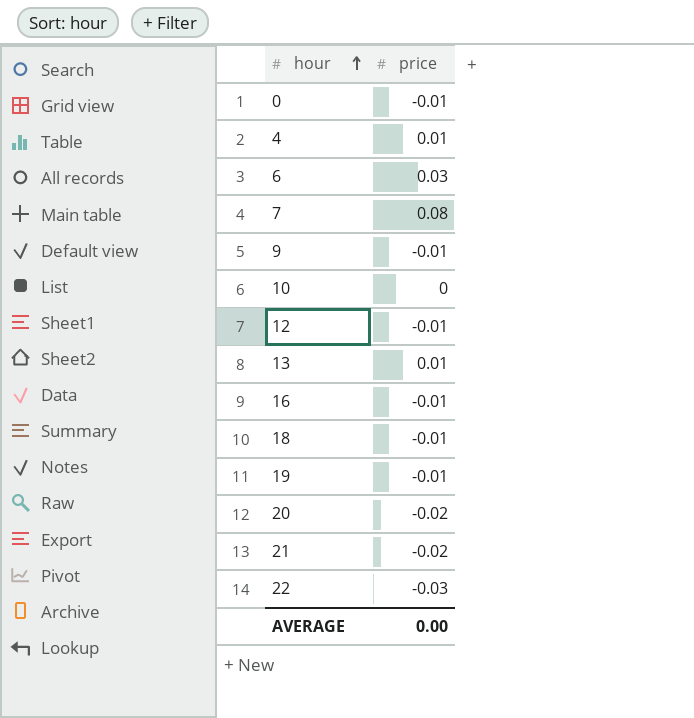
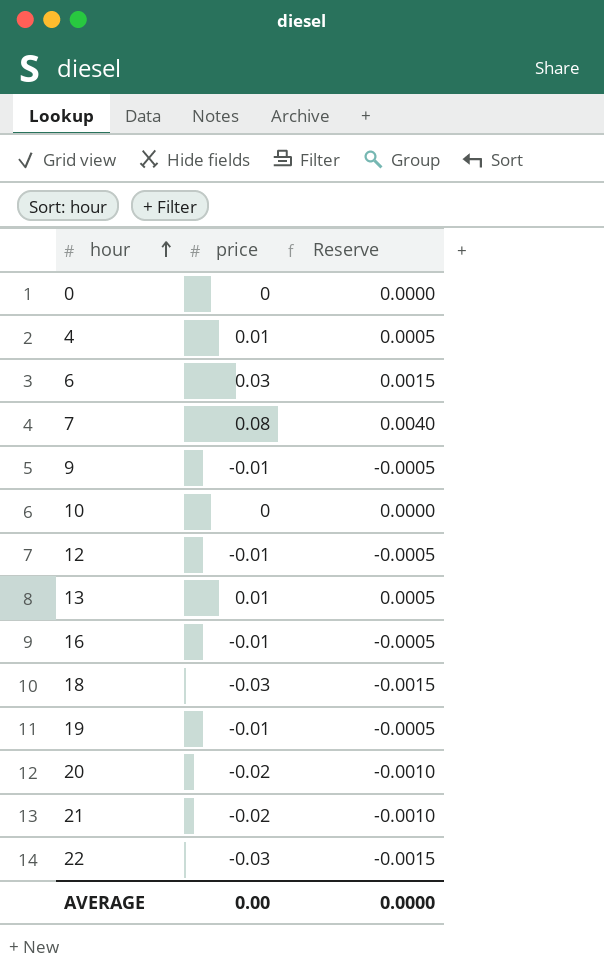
column Reserve | formula: none -> [price] * 0.05
0 | price: -0.01 -> 0
18 | price: -0.01 -> -0.03

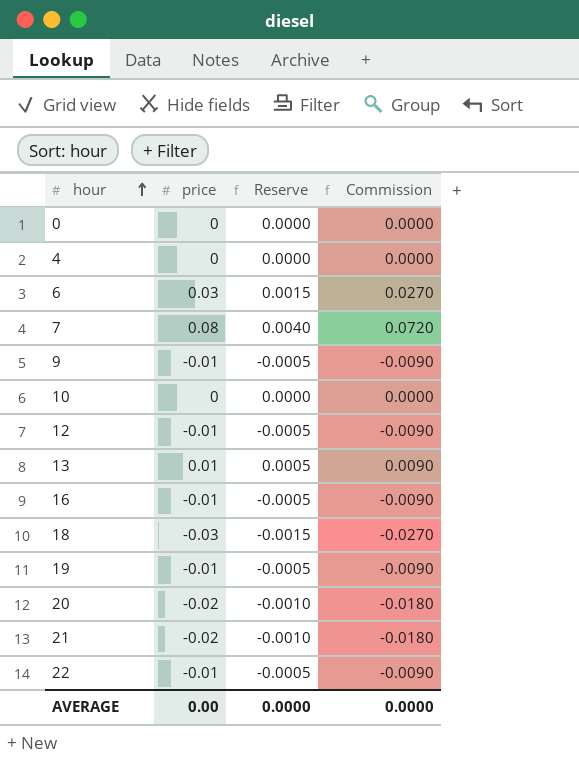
column Commission | formula: none -> [price] * 0.9
4 | price: 0.01 -> 0
4 | Reserve: 0.0005 -> 0.0000
22 | price: -0.03 -> -0.01
22 | Reserve: -0.0015 -> -0.0005

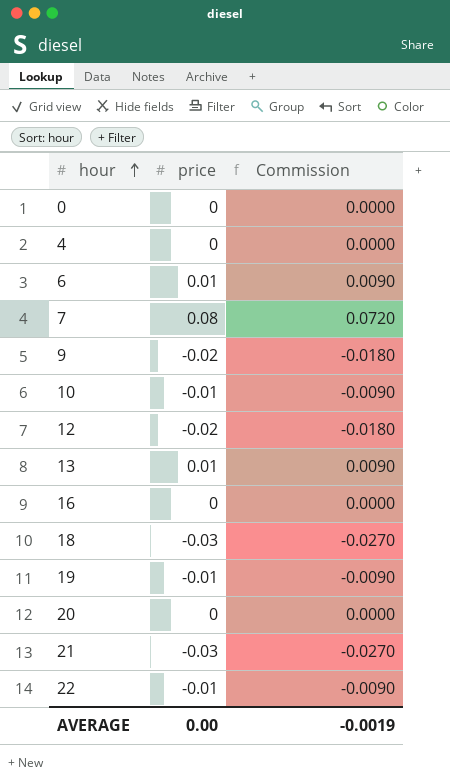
column Reserve | formula: [price] * 0.05 -> none
6 | price: 0.03 -> 0.01
6 | Commission: 0.0270 -> 0.0090
9 | price: -0.01 -> -0.02
9 | Commission: -0.0090 -> -0.0180
10 | price: 0 -> -0.01
10 | Commission: 0.0000 -> -0.0090
12 | price: -0.01 -> -0.02
12 | Commission: -0.0090 -> -0.0180
16 | price: -0.01 -> 0
16 | Commission: -0.0090 -> 0.0000
20 | price: -0.02 -> 0
20 | Commission: -0.0180 -> 0.0000
21 | price: -0.02 -> -0.03
21 | Commission: -0.0180 -> -0.0270
AVERAGE | Commission: 0.0000 -> -0.0019

